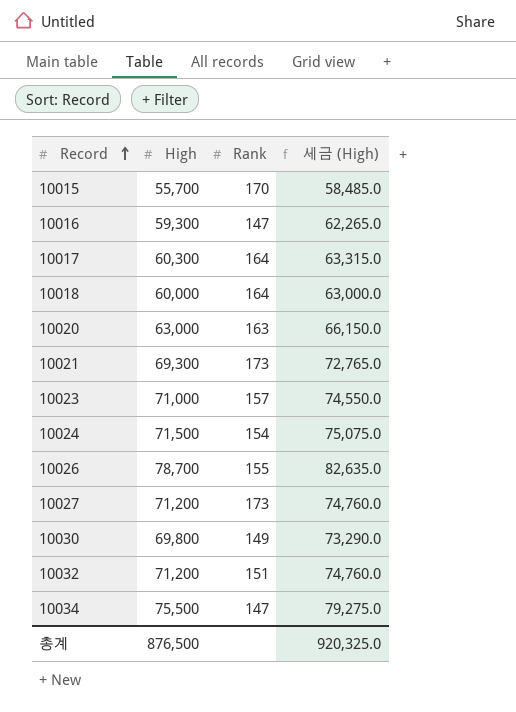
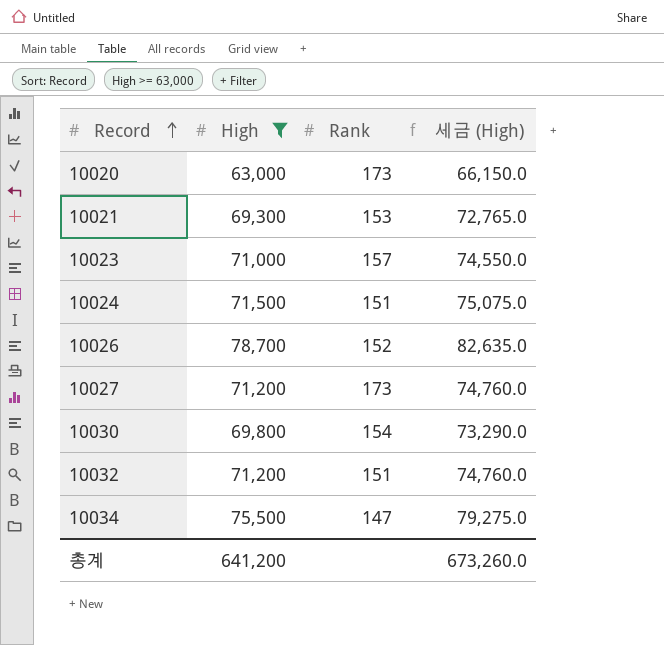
filter: none -> High >= 63,000
10020 | Rank: 163 -> 173
10021 | Rank: 173 -> 153
10024 | Rank: 154 -> 151
10026 | Rank: 155 -> 152
10030 | Rank: 149 -> 154
총계 | High: 876,500 -> 641,200
총계 | 세금 (High): 920,325.0 -> 673,260.0

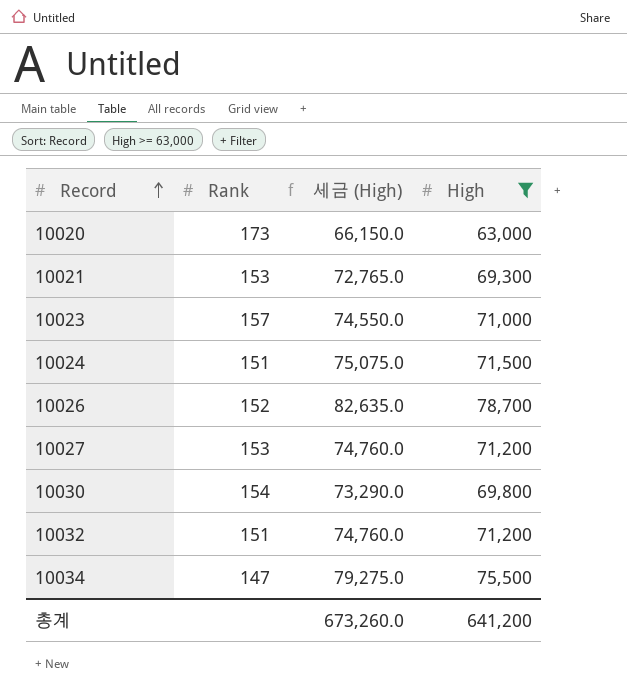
column High | position: 2 -> 4
10027 | Rank: 173 -> 153

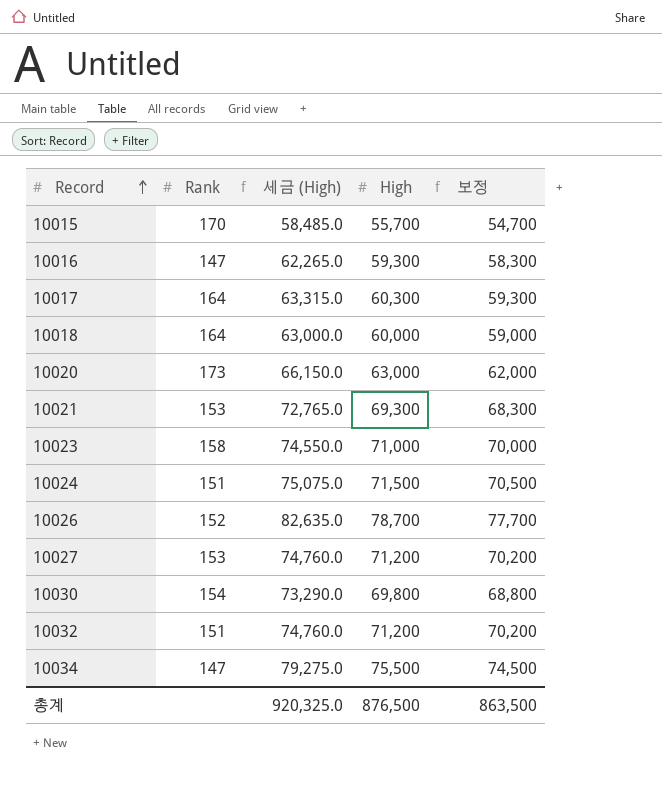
filter: High >= 63,000 -> none
column 보정 | formula: none -> [High] - 1000
10023 | Rank: 157 -> 158
총계 | 세금 (High): 673,260.0 -> 920,325.0
총계 | High: 641,200 -> 876,500

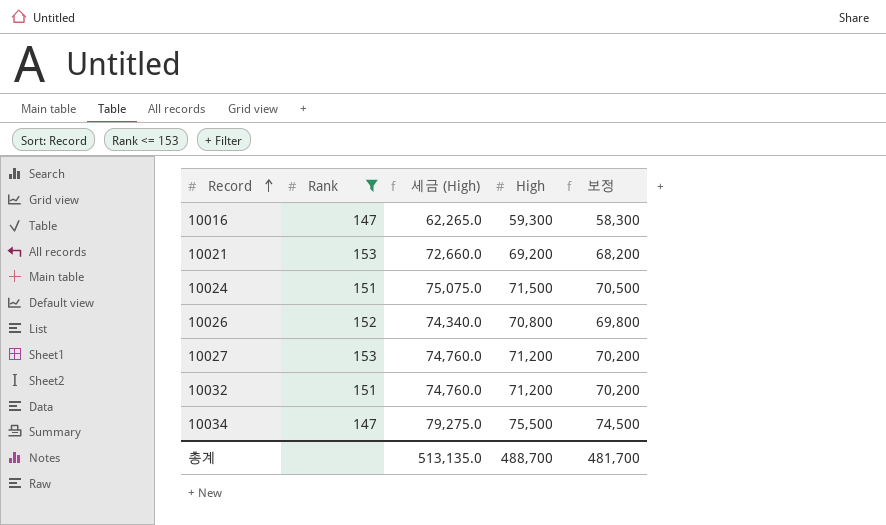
filter: none -> Rank <= 153
10021 | 세금 (High): 72,765.0 -> 72,660.0
10021 | High: 69,300 -> 69,200
10021 | 보정: 68,300 -> 68,200
10026 | 세금 (High): 82,635.0 -> 74,340.0
10026 | High: 78,700 -> 70,800
10026 | 보정: 77,700 -> 69,800
총계 | 세금 (High): 920,325.0 -> 513,135.0
총계 | High: 876,500 -> 488,700
총계 | 보정: 863,500 -> 481,700

